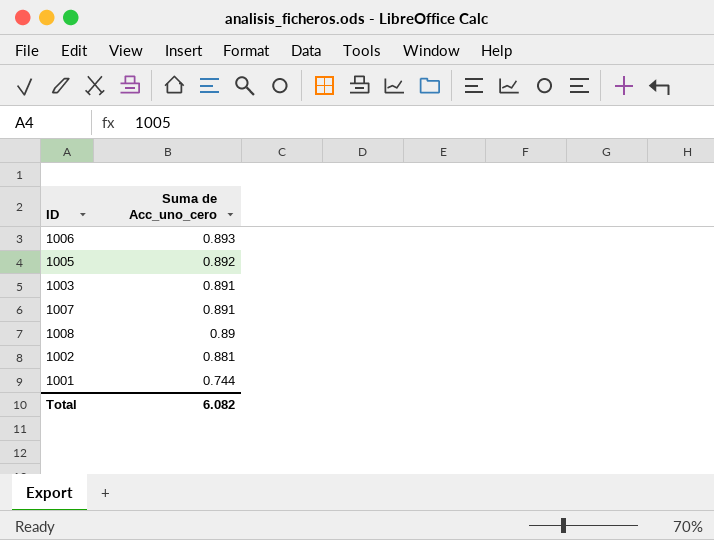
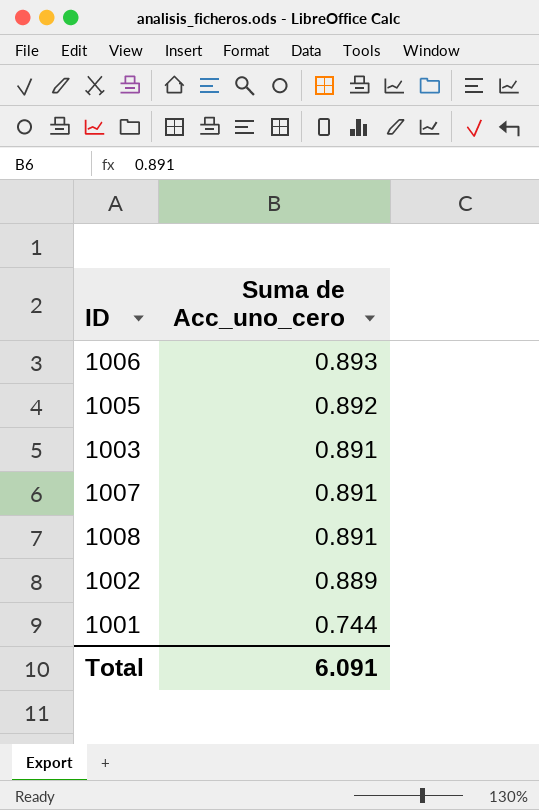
1008 | Suma de Acc_uno_cero: 0.89 -> 0.891
1002 | Suma de Acc_uno_cero: 0.881 -> 0.889
Total | Suma de Acc_uno_cero: 6.082 -> 6.091

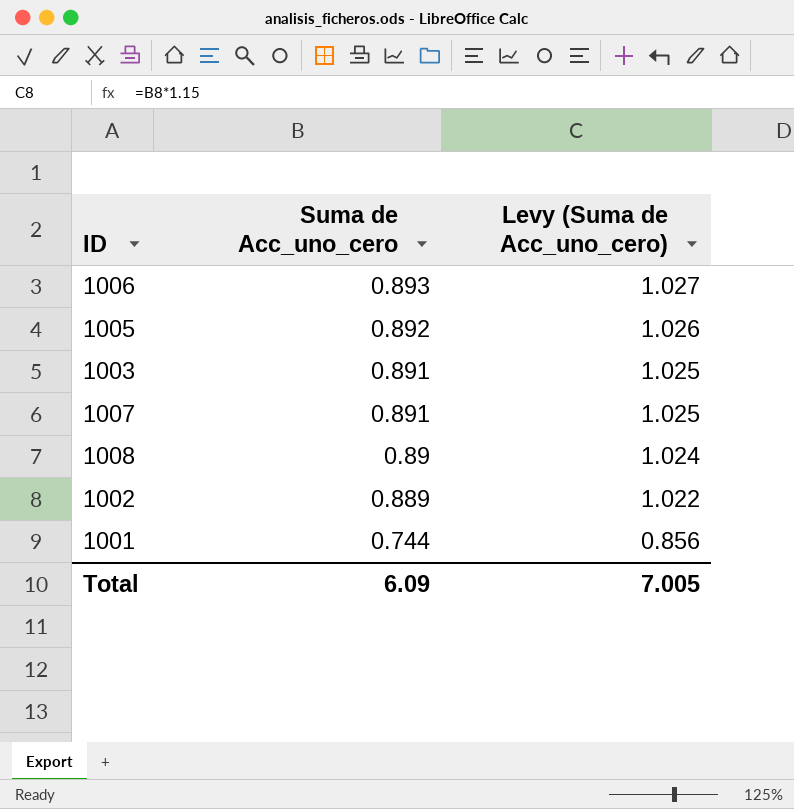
column Levy (Suma de Acc_uno_cero) | formula: none -> [Suma de Acc_uno_cero] * 1.15
1008 | Suma de Acc_uno_cero: 0.891 -> 0.89
Total | Suma de Acc_uno_cero: 6.091 -> 6.09

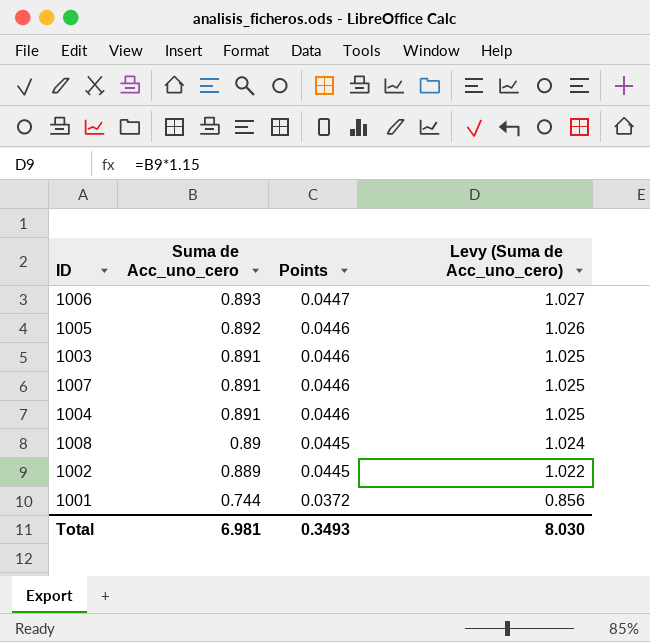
column Points | formula: none -> [Suma de Acc_uno_cero] * 0.05
row 1004: none -> 0.891 | 0.0446 | 1.025
Total | Suma de Acc_uno_cero: 6.09 -> 6.981
Total | Levy (Suma de Acc_uno_cero): 7.005 -> 8.030

